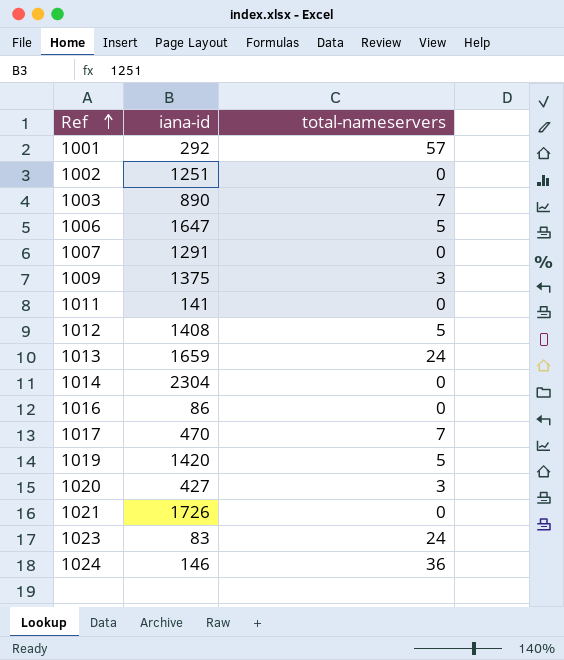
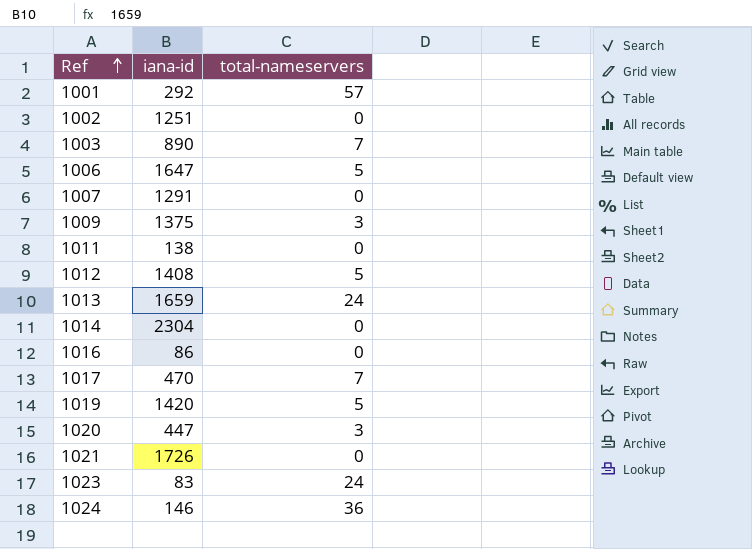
1011 | iana-id: 141 -> 138
1020 | iana-id: 427 -> 447

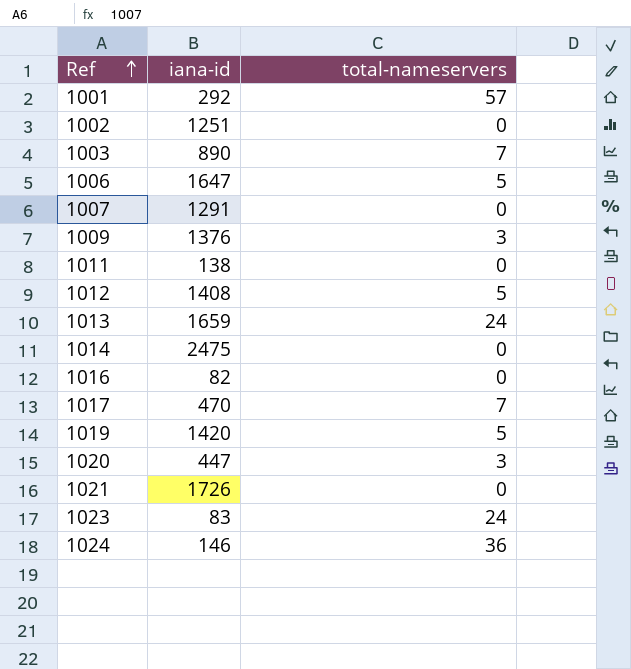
1009 | iana-id: 1375 -> 1376
1014 | iana-id: 2304 -> 2475
1016 | iana-id: 86 -> 82

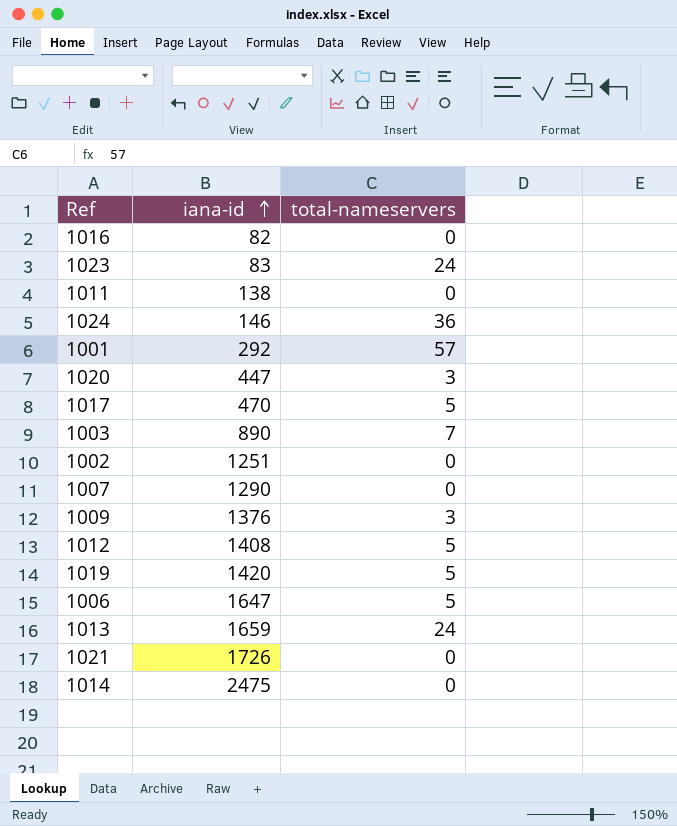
row order: Ref ascending -> iana-id ascending
1017 | total-nameservers: 7 -> 5
1007 | iana-id: 1291 -> 1290

